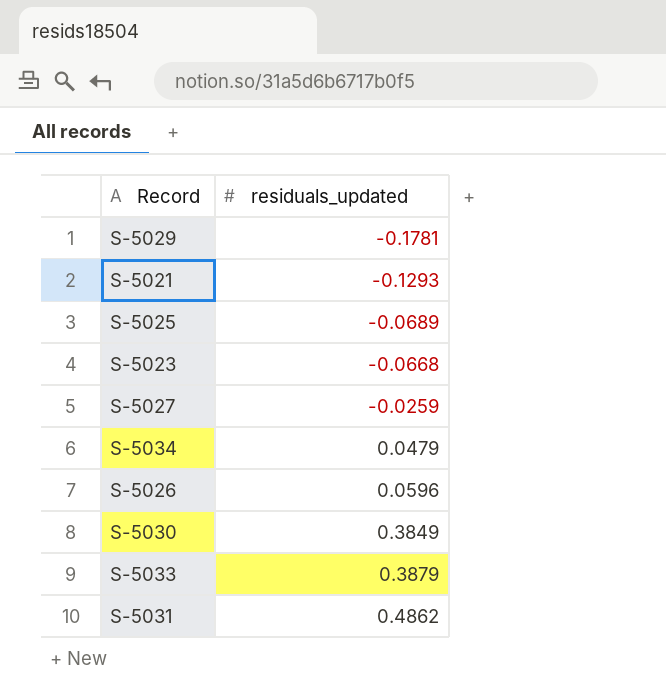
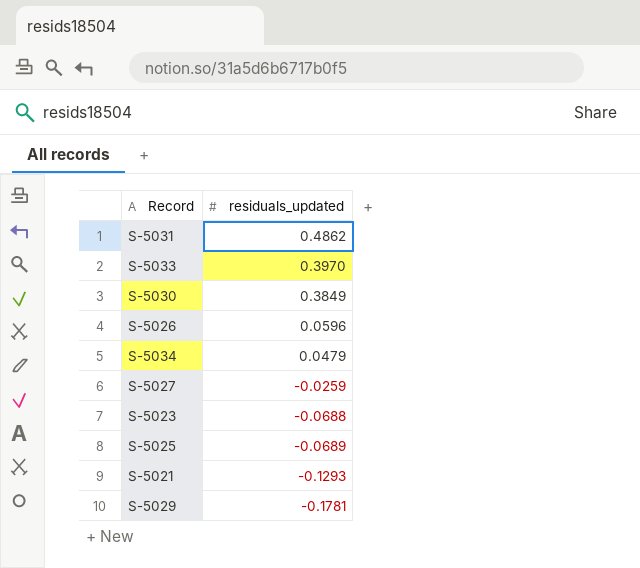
row order: residuals_updated ascending -> residuals_updated descending
S-5033 | residuals_updated: 0.3879 -> 0.3970
S-5023 | residuals_updated: -0.0668 -> -0.0688

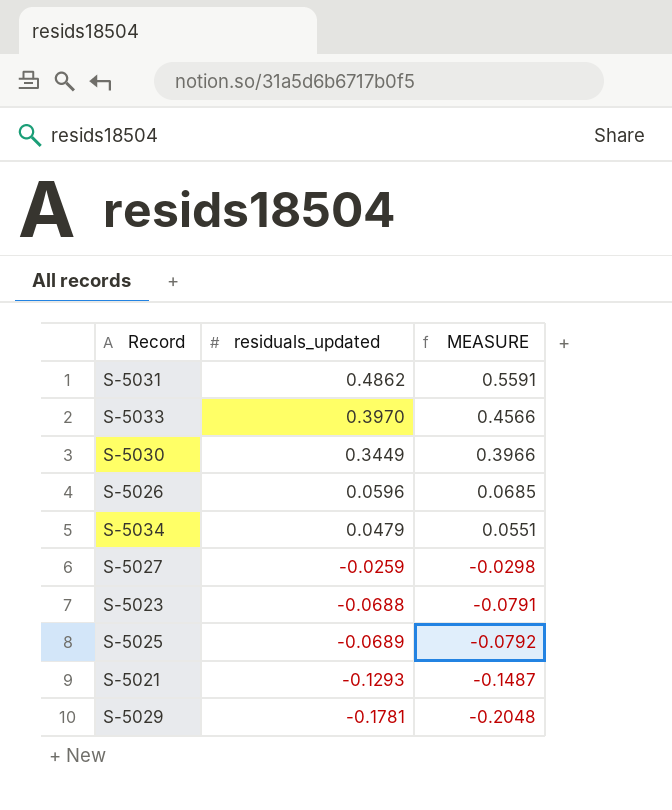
column MEASURE | formula: none -> [residuals_updated] * 1.15
S-5030 | residuals_updated: 0.3849 -> 0.3449

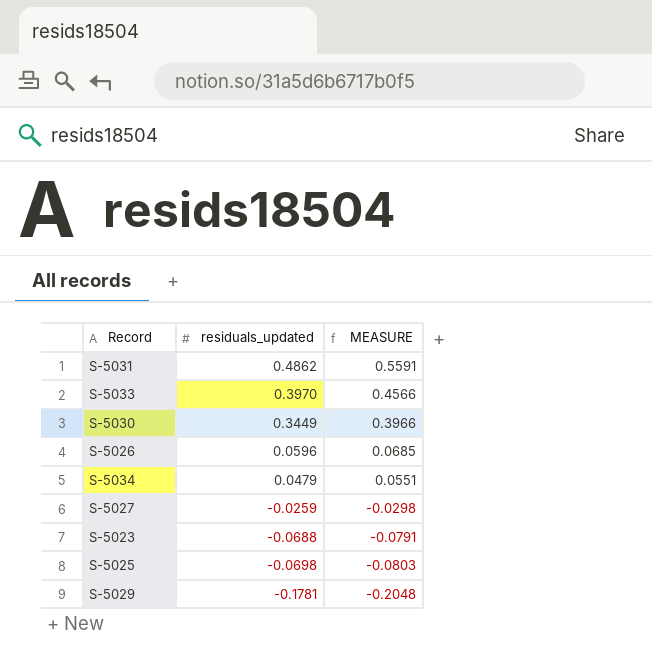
row S-5021: -0.1293 | -0.1487 -> none
S-5025 | residuals_updated: -0.0689 -> -0.0698
S-5025 | MEASURE: -0.0792 -> -0.0803

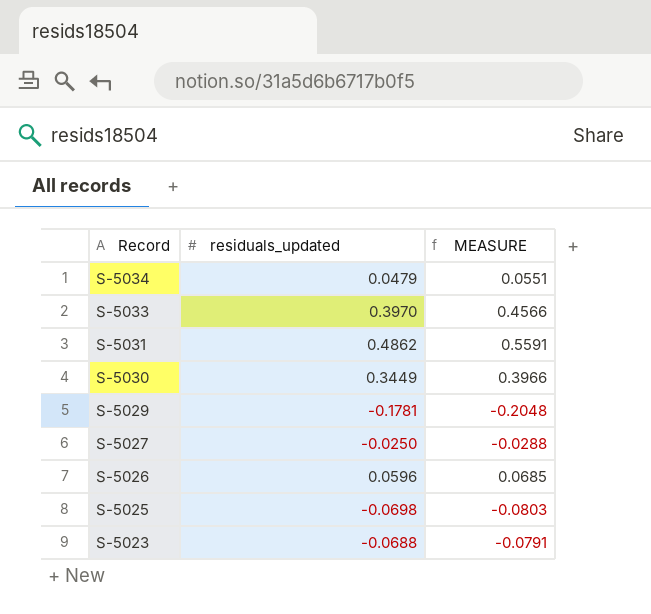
row order: residuals_updated descending -> Record descending
S-5027 | residuals_updated: -0.0259 -> -0.0250
S-5027 | MEASURE: -0.0298 -> -0.0288

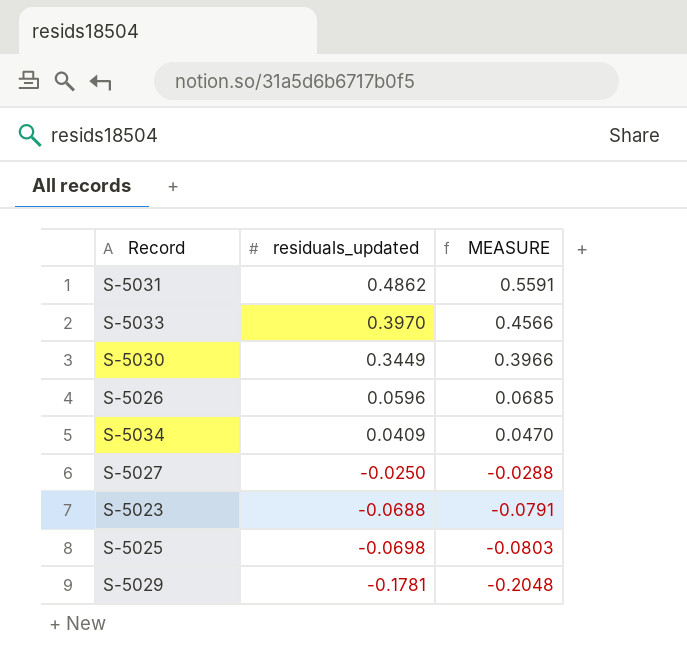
row order: Record descending -> residuals_updated descending
S-5034 | residuals_updated: 0.0479 -> 0.0409
S-5034 | MEASURE: 0.0551 -> 0.0470

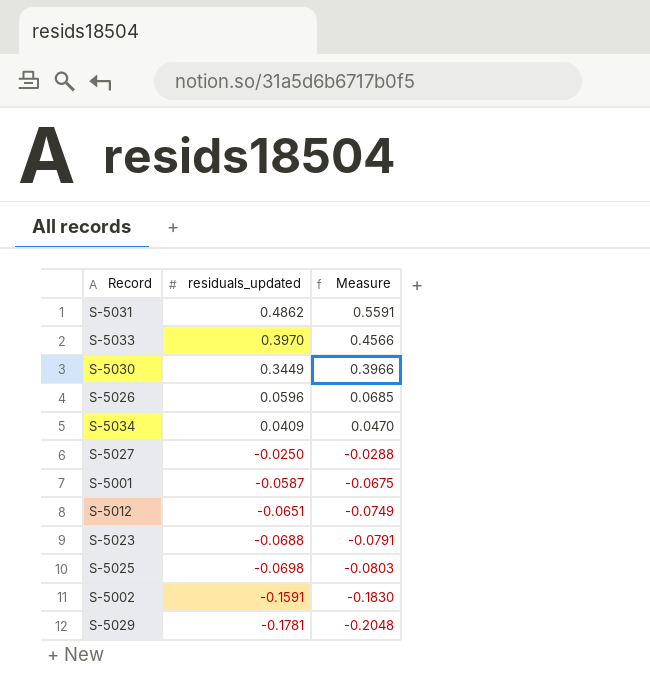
column name: MEASURE -> Measure
row S-5001: none -> -0.0587 | -0.0675
row S-5012: none -> -0.0651 | -0.0749
row S-5002: none -> -0.1591 | -0.1830

